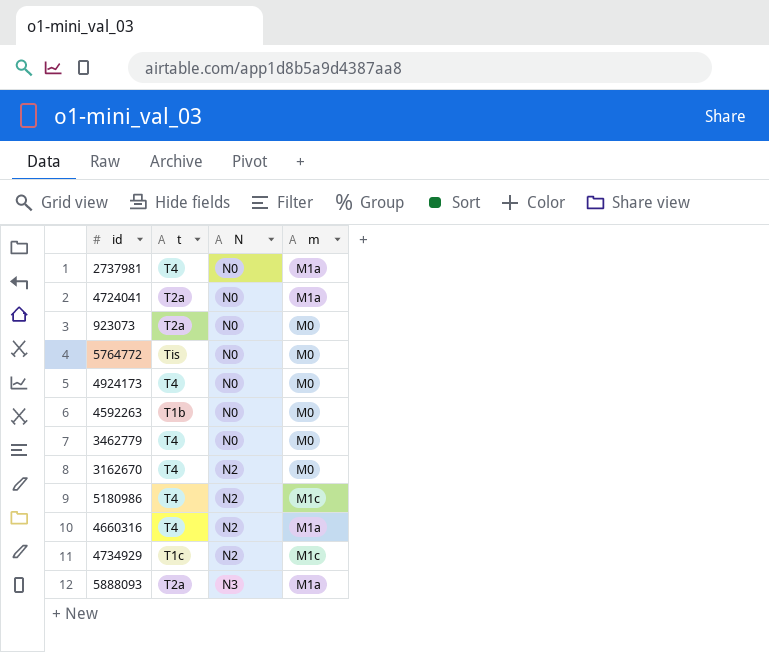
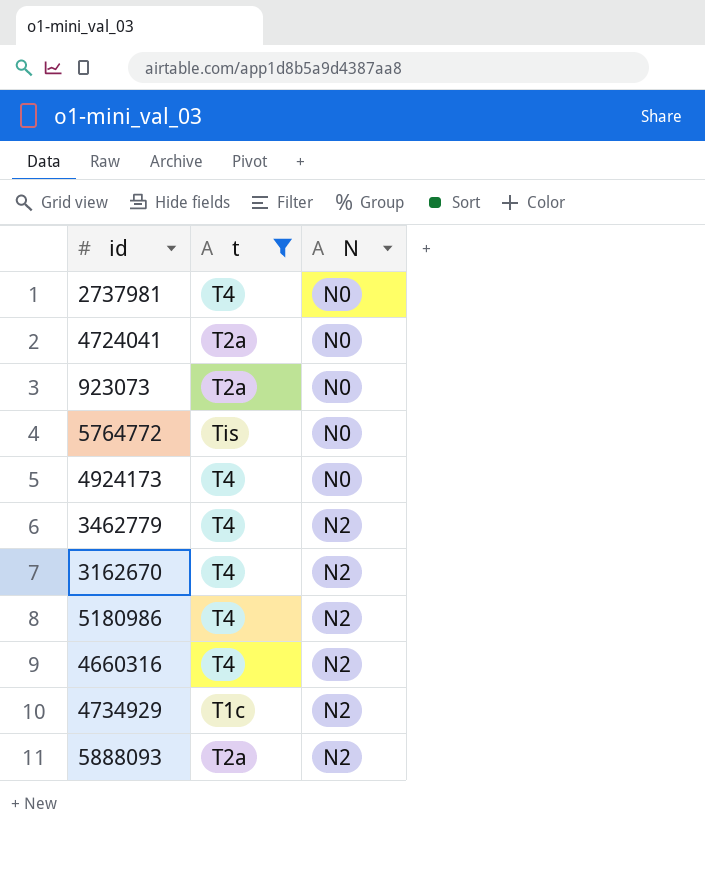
filter: none -> t != T1b
column m | position: 4 -> none
3462779 | N: N0 -> N2
5888093 | N: N3 -> N2

